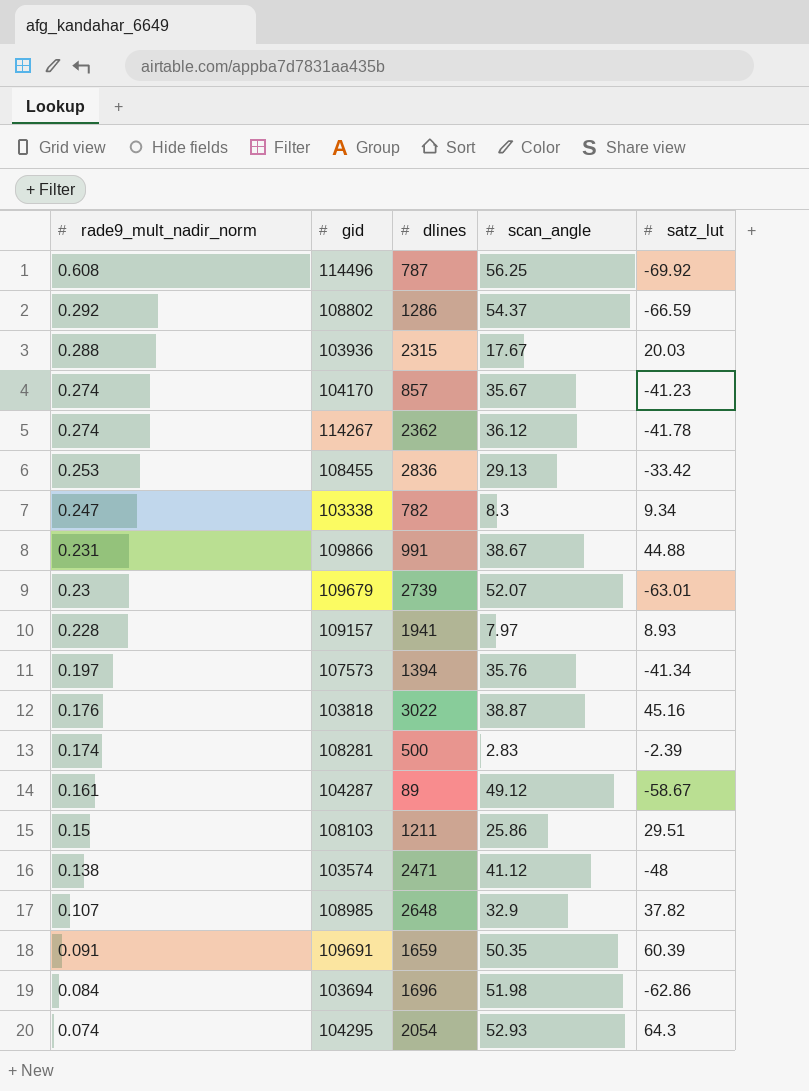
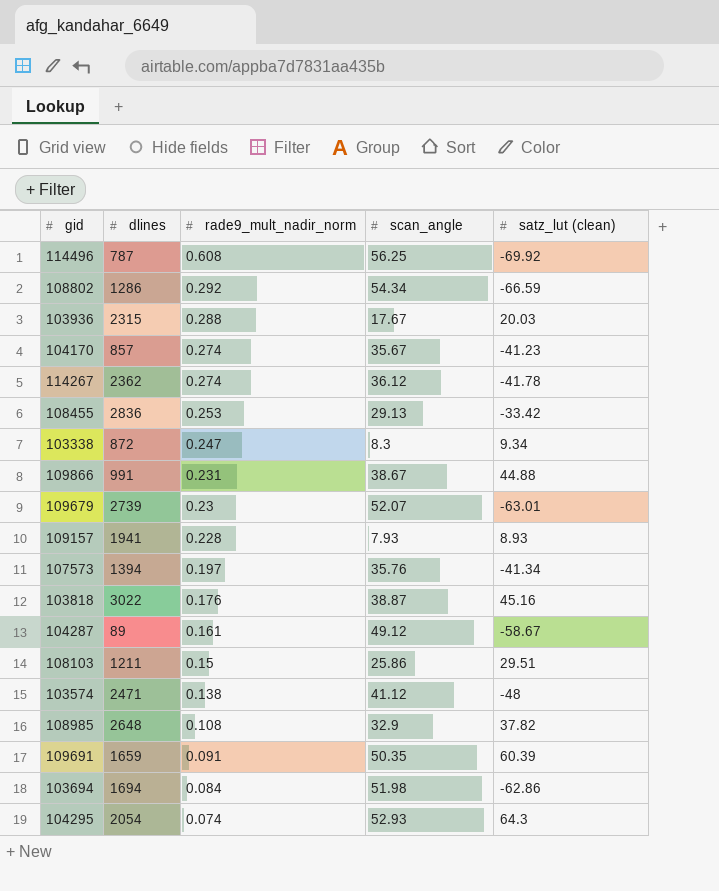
column rade9_mult_nadir_norm | position: 1 -> 3
column name: satz_lut -> satz_lut (clean)
row 108281: 0.174 | 500 | 2.83 | -2.39 -> none
108802 | scan_angle: 54.37 -> 54.34
103338 | dlines: 782 -> 872
109157 | scan_angle: 7.97 -> 7.93
108985 | rade9_mult_nadir_norm: 0.107 -> 0.108
103694 | dlines: 1696 -> 1694

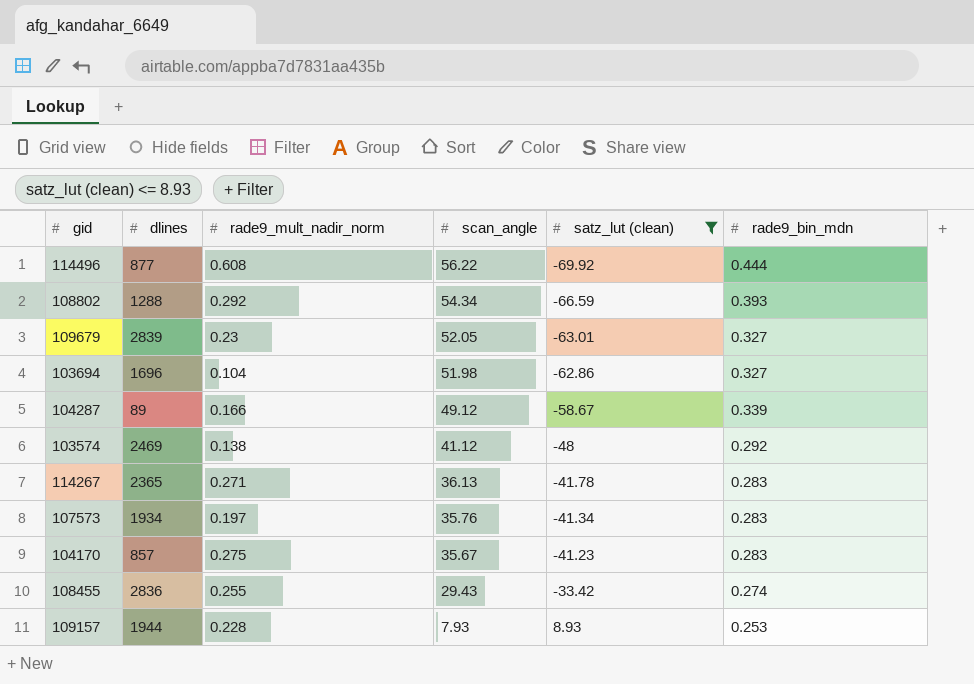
filter: none -> satz_lut (clean) <= 8.93
row order: rade9_mult_nadir_norm descending -> scan_angle descending
column rade9_bin_mdn | position: none -> 6
114496 | dlines: 787 -> 877
114496 | scan_angle: 56.25 -> 56.22
108802 | dlines: 1286 -> 1288
109679 | dlines: 2739 -> 2839
109679 | scan_angle: 52.07 -> 52.05
103694 | dlines: 1694 -> 1696
103694 | rade9_mult_nadir_norm: 0.084 -> 0.104
104287 | rade9_mult_nadir_norm: 0.161 -> 0.166
103574 | dlines: 2471 -> 2469
114267 | dlines: 2362 -> 2365
114267 | rade9_mult_nadir_norm: 0.274 -> 0.271
114267 | scan_angle: 36.12 -> 36.13
107573 | dlines: 1394 -> 1934
104170 | rade9_mult_nadir_norm: 0.274 -> 0.275
108455 | rade9_mult_nadir_norm: 0.253 -> 0.255
108455 | scan_angle: 29.13 -> 29.43
109157 | dlines: 1941 -> 1944

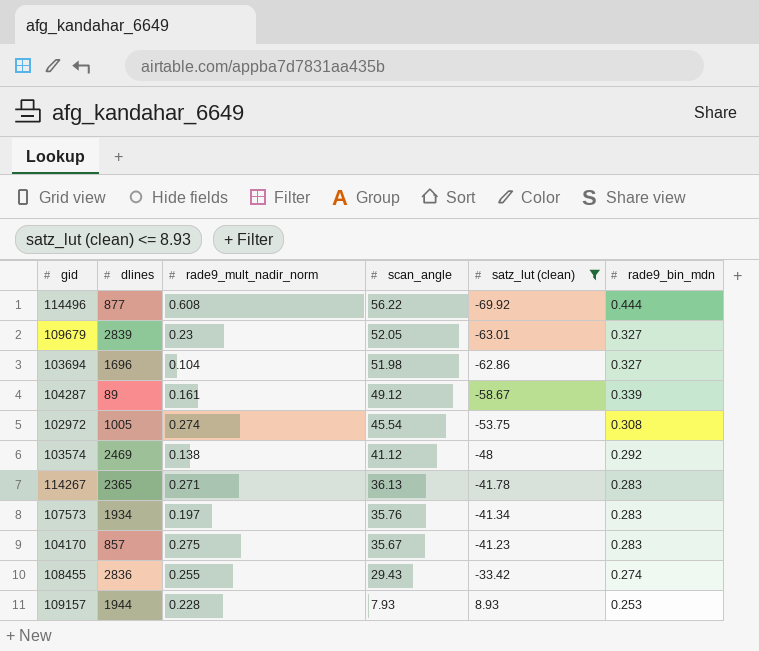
row 108802: 1288 | 0.292 | 54.34 | -66.59 | 0.393 -> none
104287 | rade9_mult_nadir_norm: 0.166 -> 0.161
row 102972: none -> 1005 | 0.274 | 45.54 | -53.75 | 0.308

